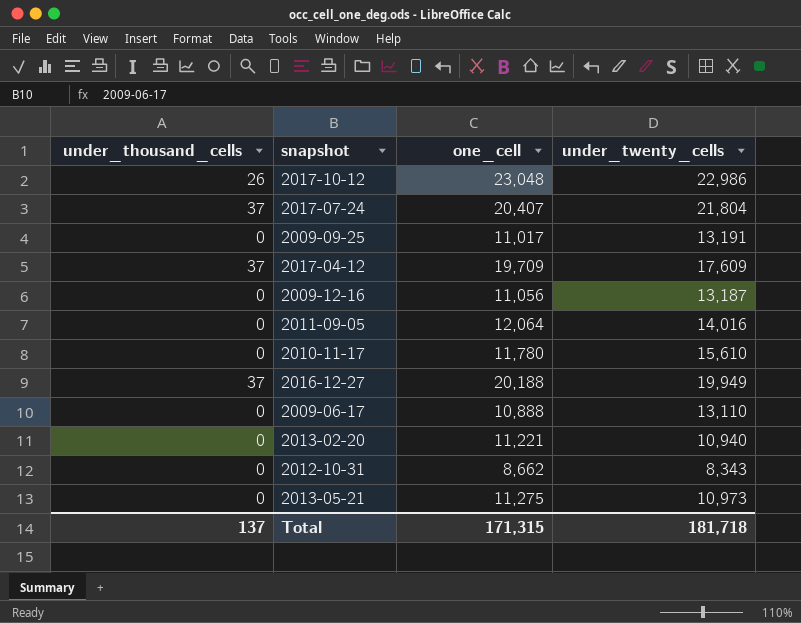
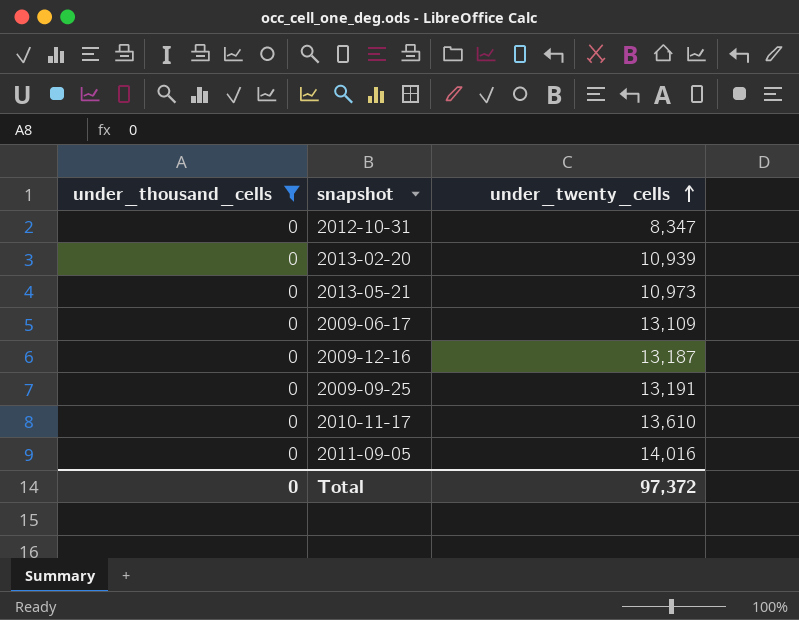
filter: none -> under_thousand_cells = 0
row order: none -> under_twenty_cells ascending
column one_cell | position: 3 -> none
2012-10-31 | under_twenty_cells: 8,343 -> 8,347
2013-02-20 | under_twenty_cells: 10,940 -> 10,939
2009-06-17 | under_twenty_cells: 13,110 -> 13,109
2010-11-17 | under_twenty_cells: 15,610 -> 13,610
Total | under_thousand_cells: 137 -> 0
Total | under_twenty_cells: 181,718 -> 97,372

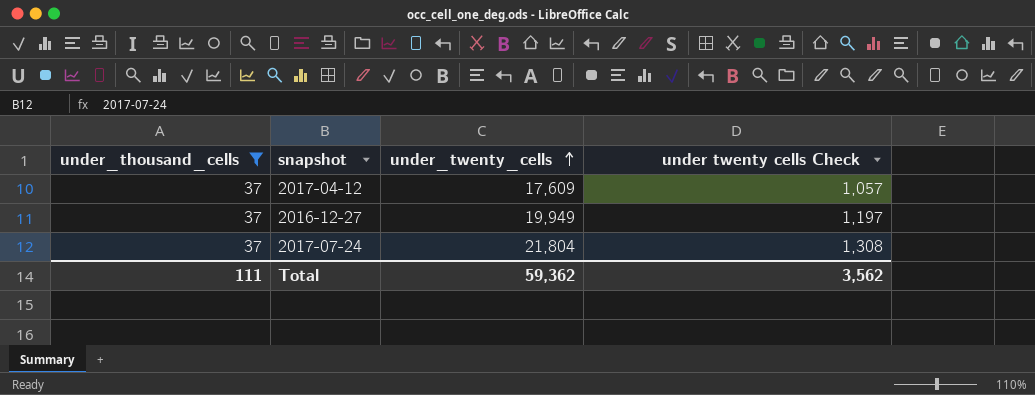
filter: under_thousand_cells = 0 -> under_thousand_cells = 37
column under twenty cells Check | formula: none -> [under_twenty_cells] * 0.06
Total | under_thousand_cells: 0 -> 111
Total | under_twenty_cells: 97,372 -> 59,362

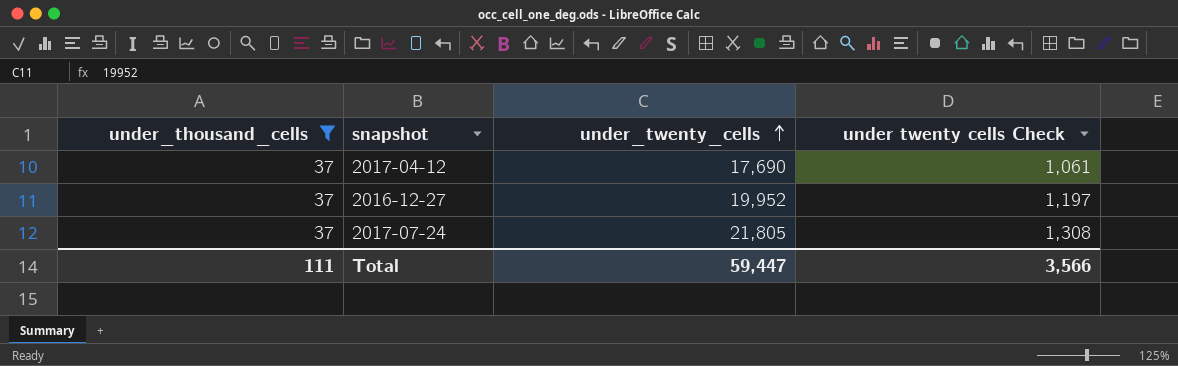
2017-04-12 | under_twenty_cells: 17,609 -> 17,690
2017-04-12 | under twenty cells Check: 1,057 -> 1,061
2016-12-27 | under_twenty_cells: 19,949 -> 19,952
2017-07-24 | under_twenty_cells: 21,804 -> 21,805
Total | under_twenty_cells: 59,362 -> 59,447
Total | under twenty cells Check: 3,562 -> 3,566

